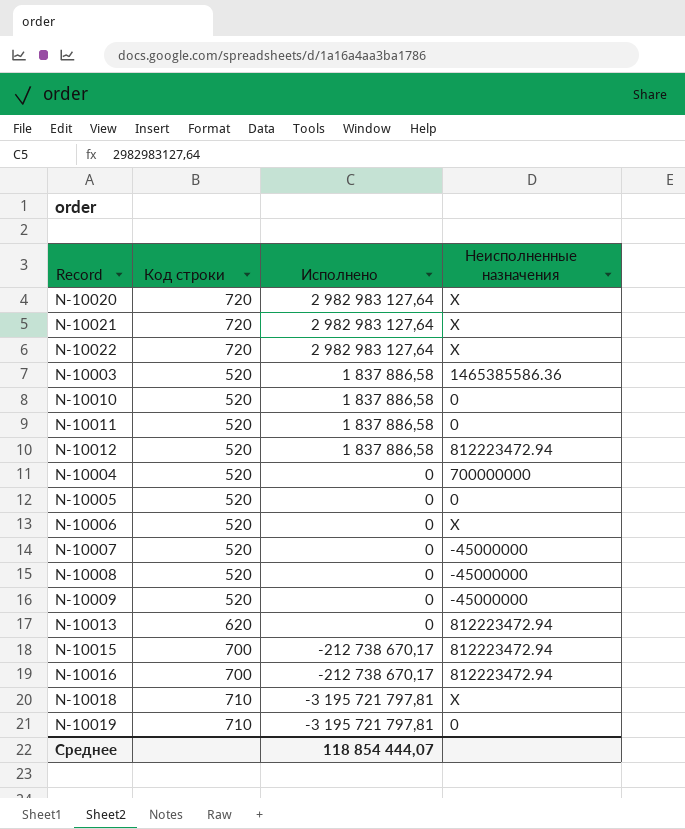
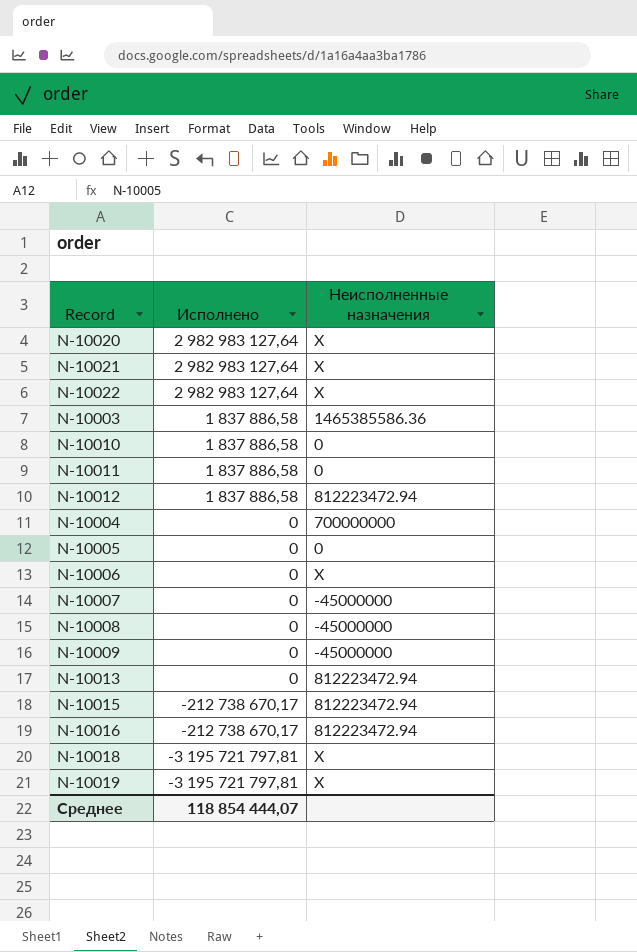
column Код строки | position: 2 -> none
N-10019 | Неисполненные назначения: 0 -> X

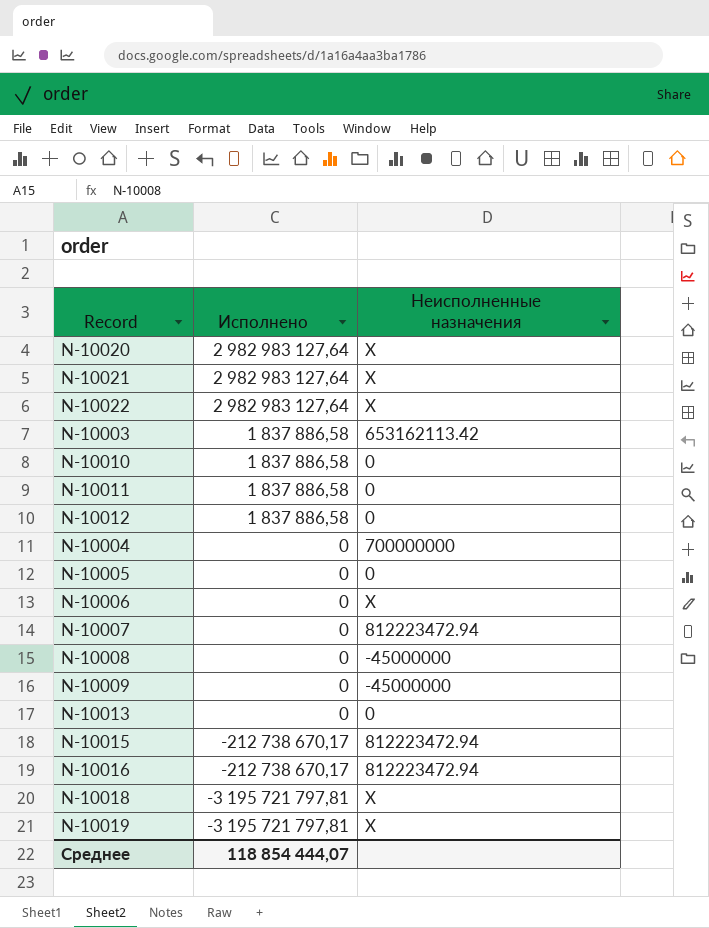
N-10003 | Неисполненные назначения: 1465385586.36 -> 653162113.42
N-10012 | Неисполненные назначения: 812223472.94 -> 0
N-10007 | Неисполненные назначения: -45000000 -> 812223472.94
N-10013 | Неисполненные назначения: 812223472.94 -> 0

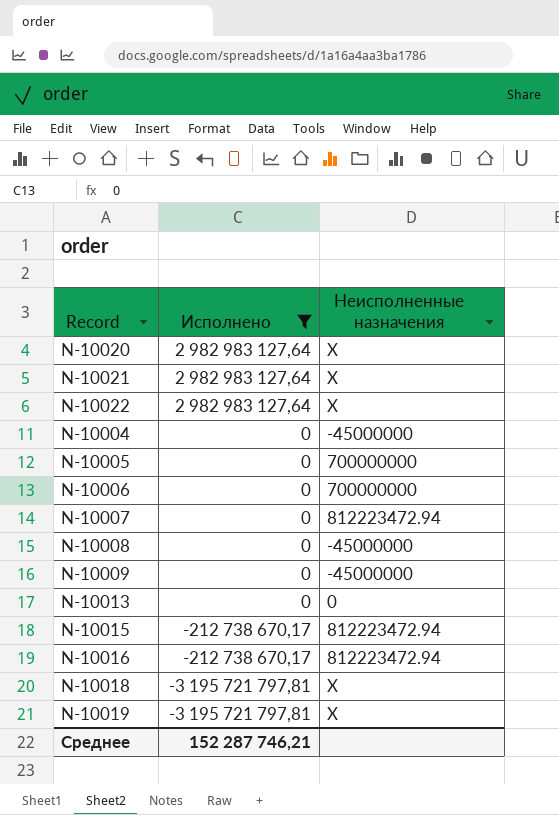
filter: none -> Исполнено != 1 837 886,58
N-10004 | Неисполненные назначения: 700000000 -> -45000000
N-10005 | Неисполненные назначения: 0 -> 700000000
N-10006 | Неисполненные назначения: X -> 700000000
Среднее | Исполнено: 118 854 444,07 -> 152 287 746,21

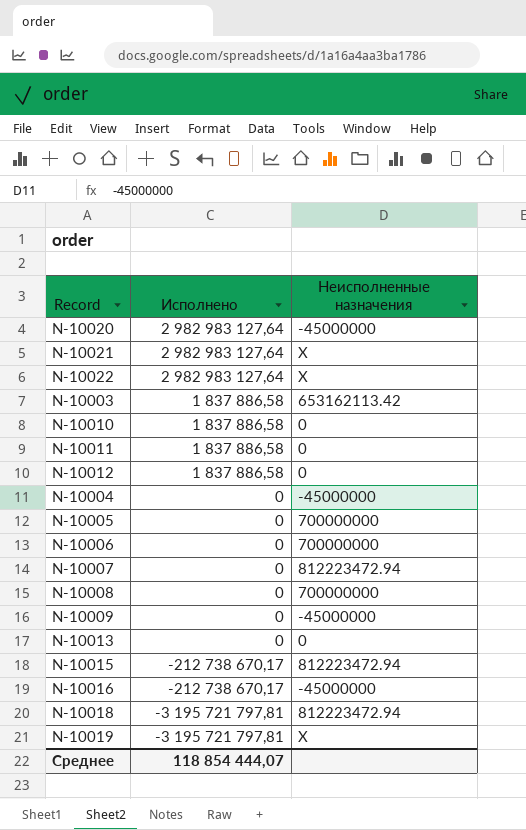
filter: Исполнено != 1 837 886,58 -> none
N-10020 | Неисполненные назначения: X -> -45000000
N-10008 | Неисполненные назначения: -45000000 -> 700000000
N-10016 | Неисполненные назначения: 812223472.94 -> -45000000
N-10018 | Неисполненные назначения: X -> 812223472.94
Среднее | Исполнено: 152 287 746,21 -> 118 854 444,07

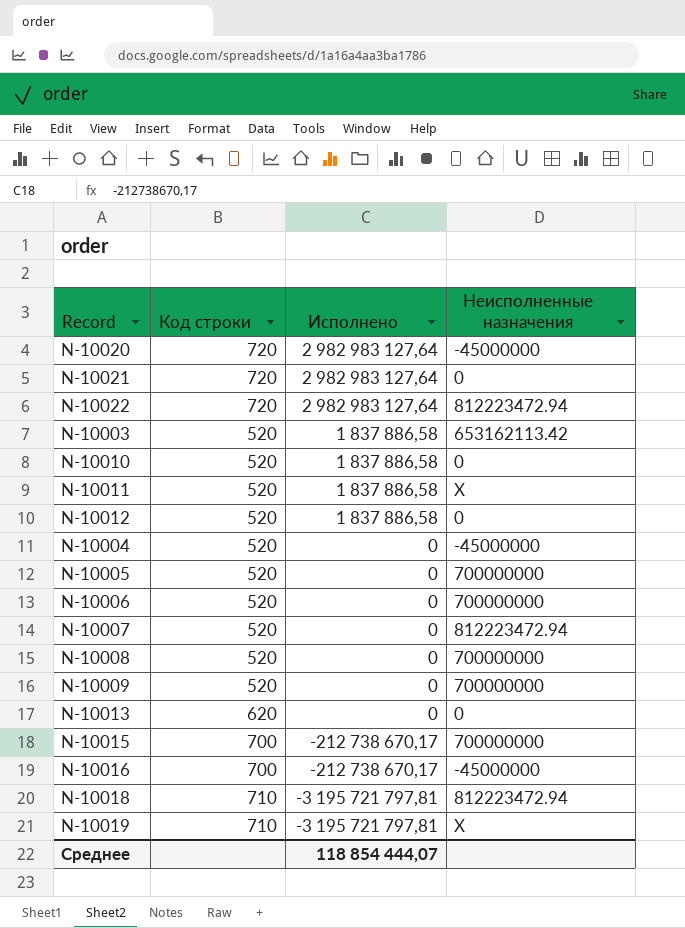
column Код строки | position: none -> 2
N-10021 | Неисполненные назначения: X -> 0
N-10022 | Неисполненные назначения: X -> 812223472.94
N-10011 | Неисполненные назначения: 0 -> X
N-10009 | Неисполненные назначения: -45000000 -> 700000000
N-10015 | Неисполненные назначения: 812223472.94 -> 700000000

